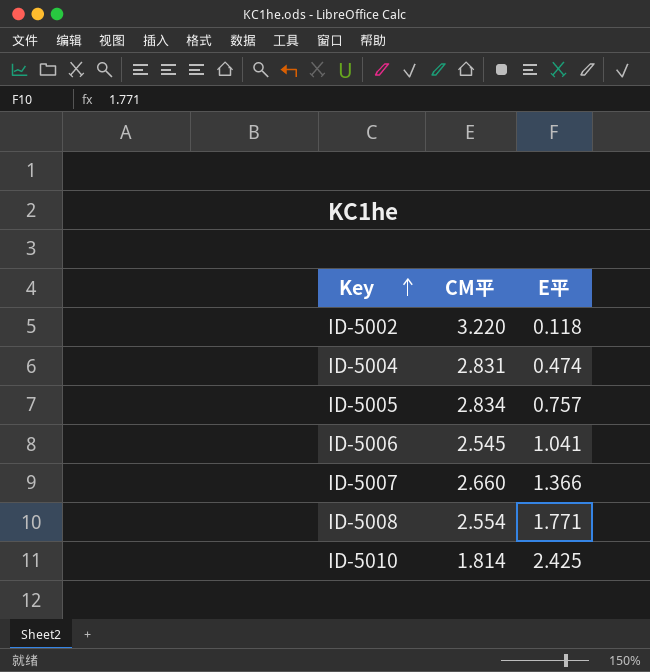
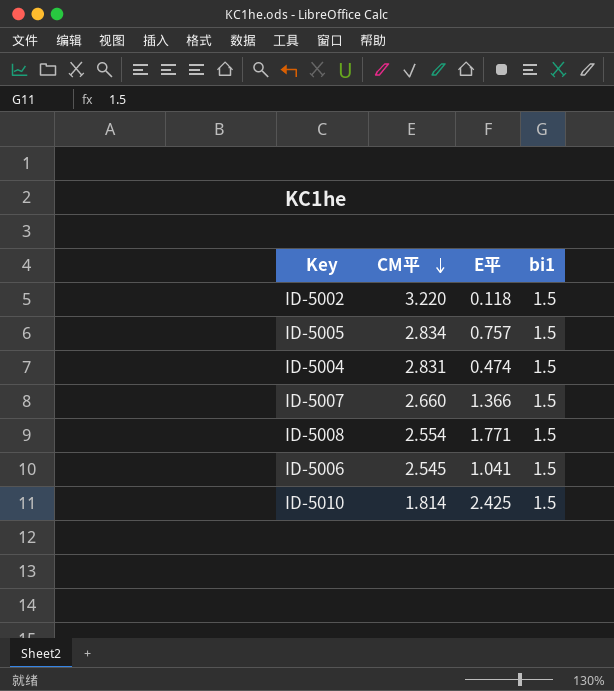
row order: Key ascending -> CM平 descending
column bi1 | position: none -> 4

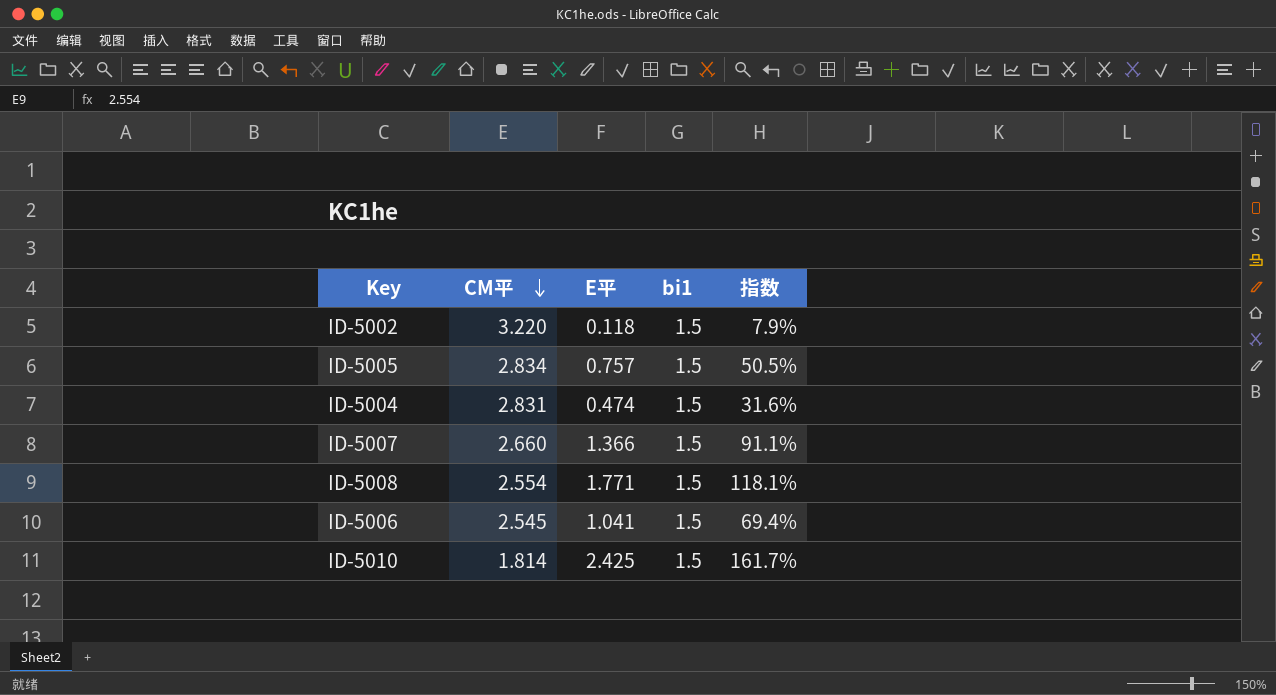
column 指数 | formula: none -> [E平] / [bi1]

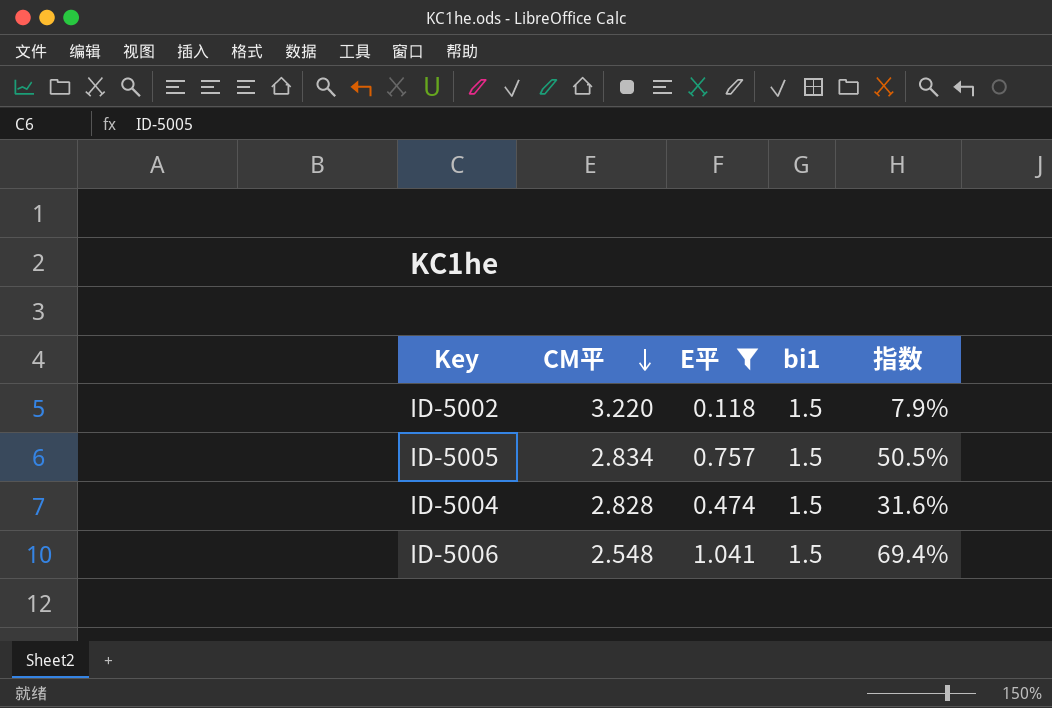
filter: none -> E平 <= 1.041
ID-5004 | CM平: 2.831 -> 2.828
ID-5006 | CM平: 2.545 -> 2.548

